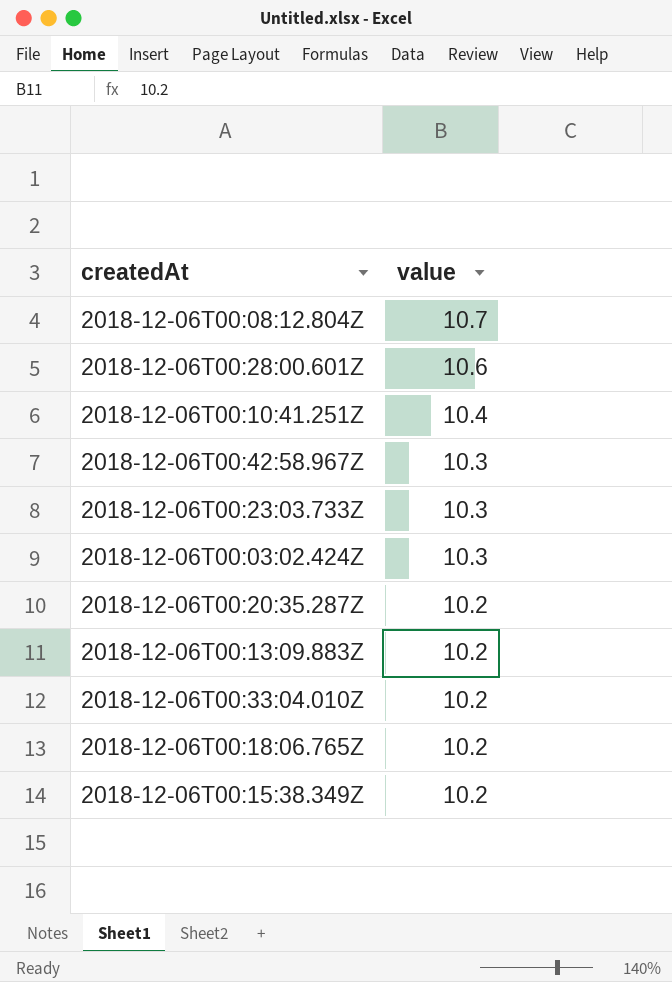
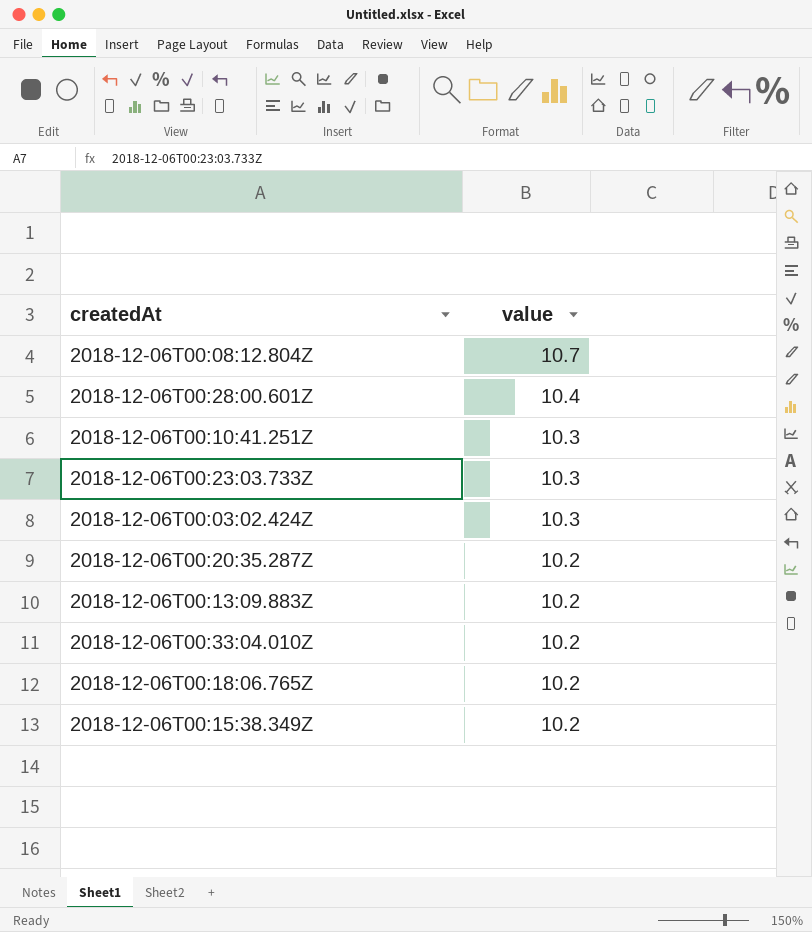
row 2018-12-06T00:42:58.967Z: 10.3 -> none
2018-12-06T00:28:00.601Z | value: 10.6 -> 10.4
2018-12-06T00:10:41.251Z | value: 10.4 -> 10.3

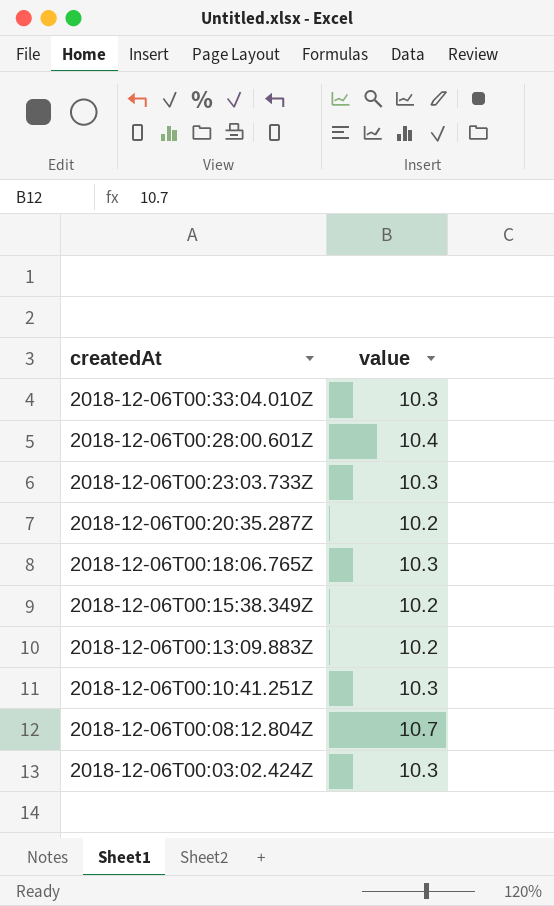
row order: value descending -> createdAt descending
2018-12-06T00:33:04.010Z | value: 10.2 -> 10.3
2018-12-06T00:18:06.765Z | value: 10.2 -> 10.3

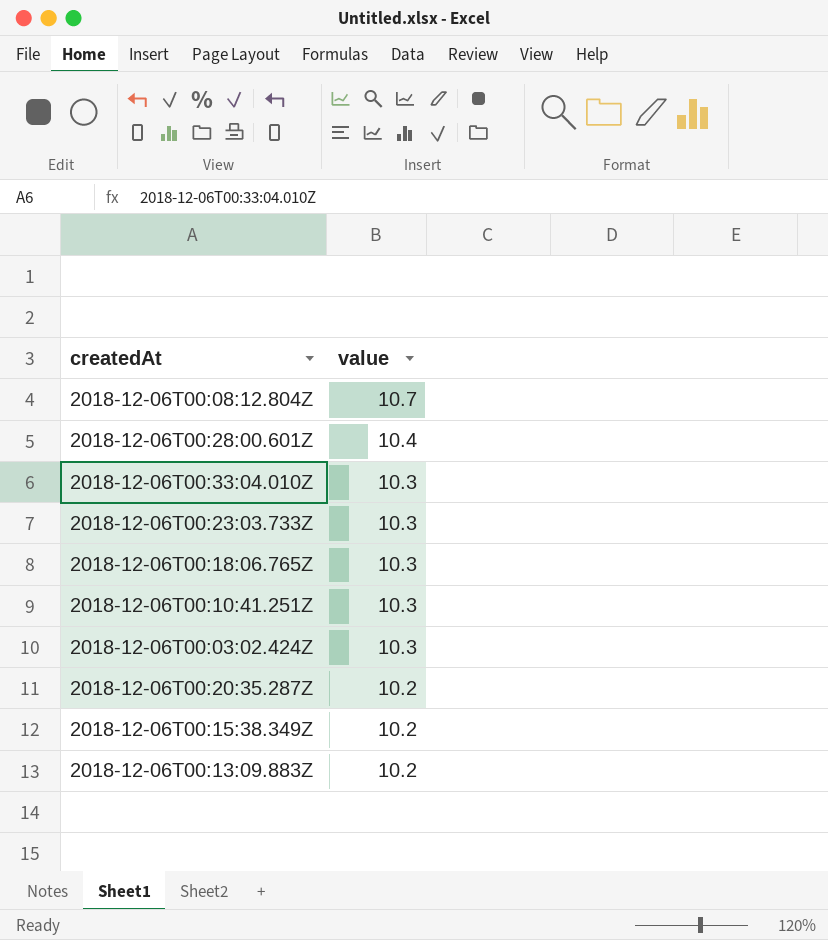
row order: createdAt descending -> value descending

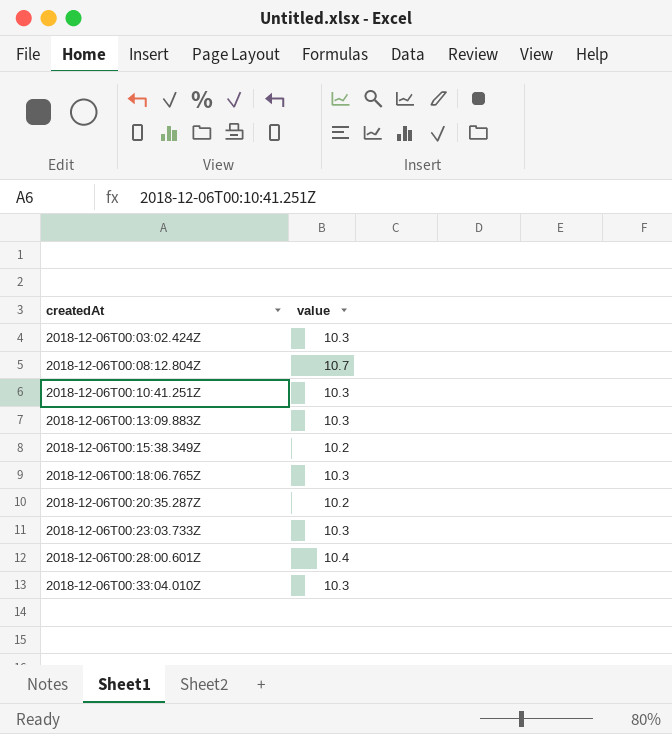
row order: value descending -> createdAt ascending
2018-12-06T00:13:09.883Z | value: 10.2 -> 10.3

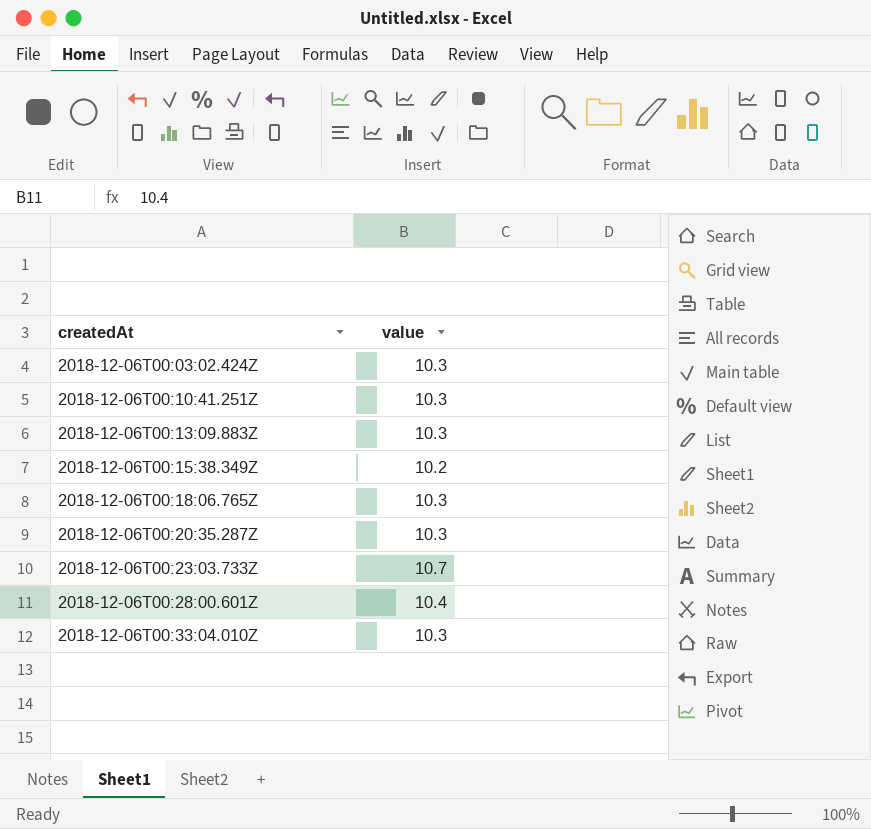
row 2018-12-06T00:08:12.804Z: 10.7 -> none
2018-12-06T00:20:35.287Z | value: 10.2 -> 10.3
2018-12-06T00:23:03.733Z | value: 10.3 -> 10.7

